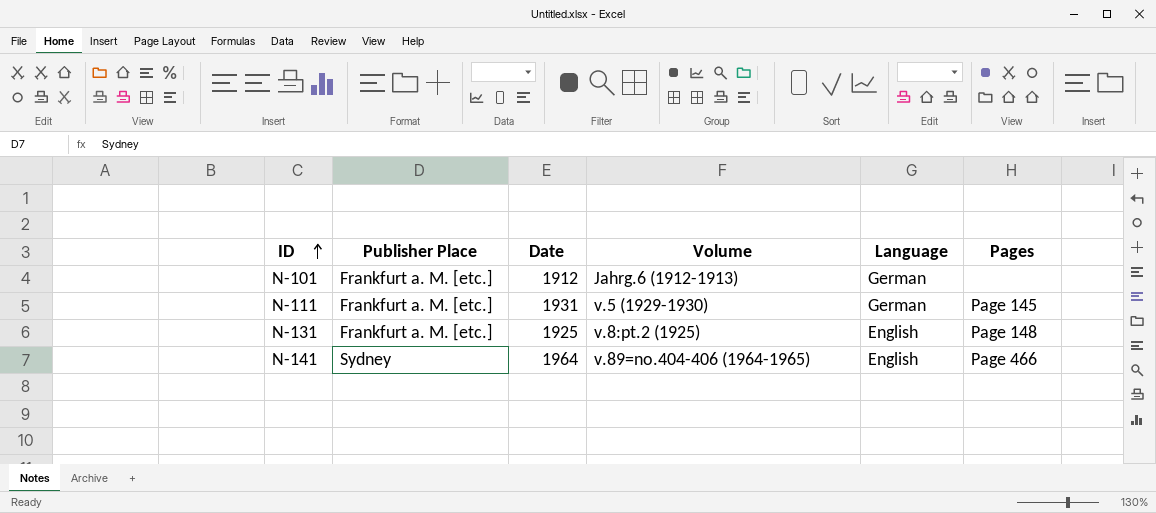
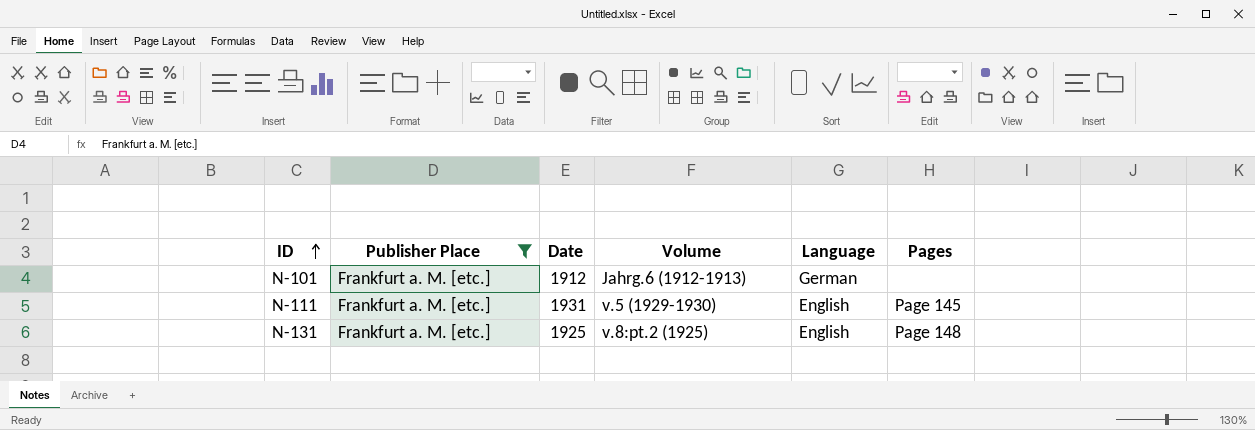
filter: none -> Publisher Place = Frankfurt a. M. [etc.]
N-111 | Language: German -> English

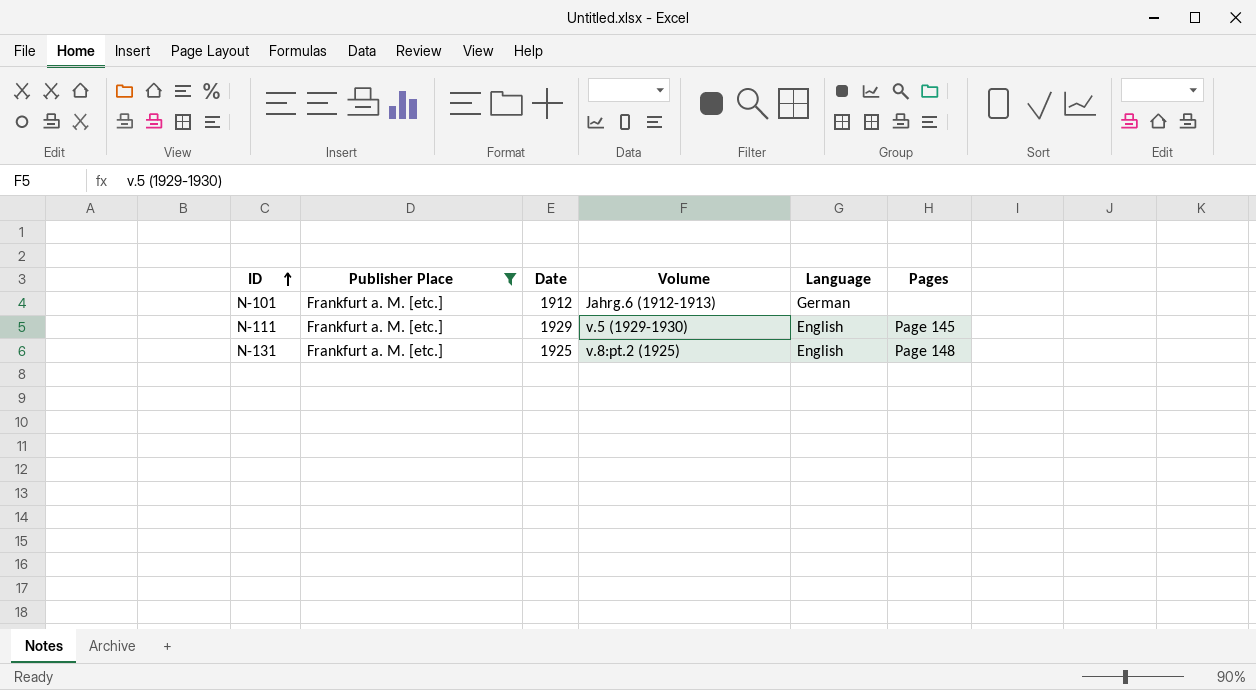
N-111 | Date: 1931 -> 1929

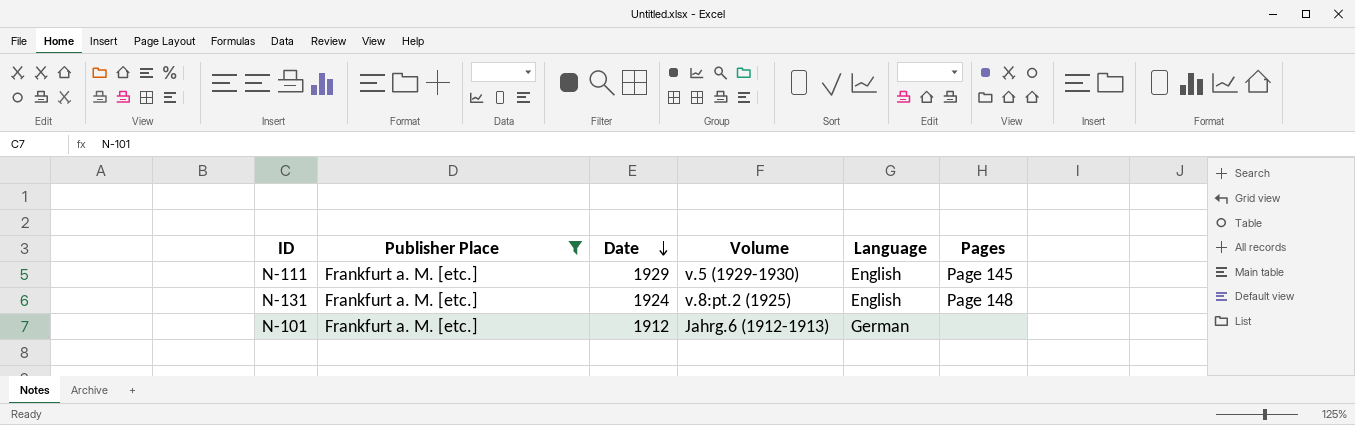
row order: ID ascending -> Date descending
N-131 | Date: 1925 -> 1924

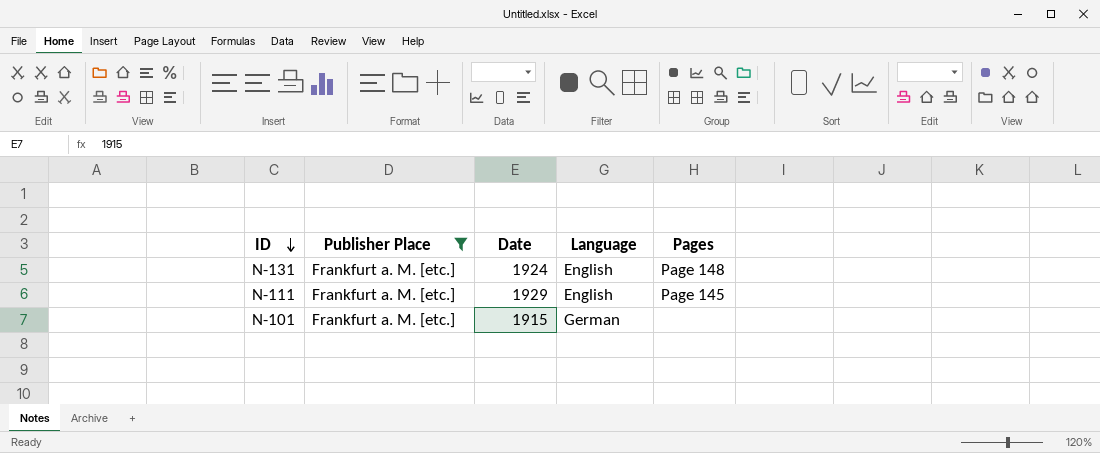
row order: Date descending -> ID descending
column Volume | position: 4 -> none
N-101 | Date: 1912 -> 1915

